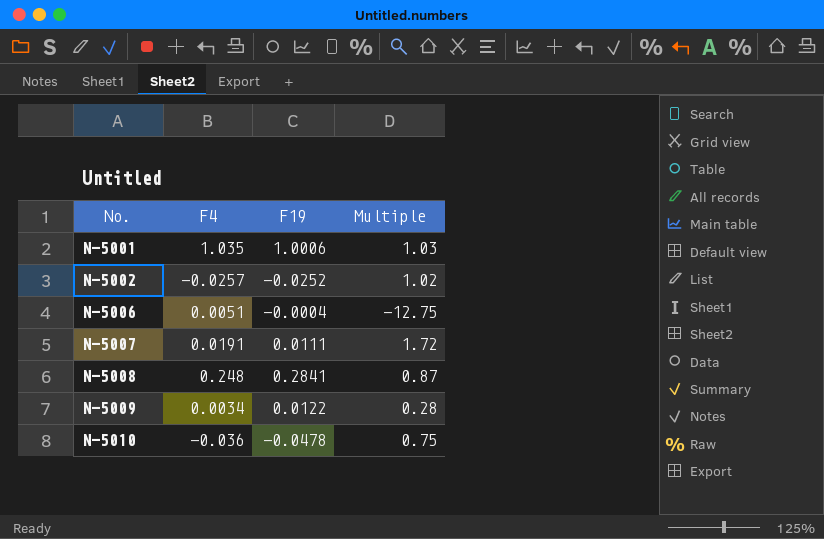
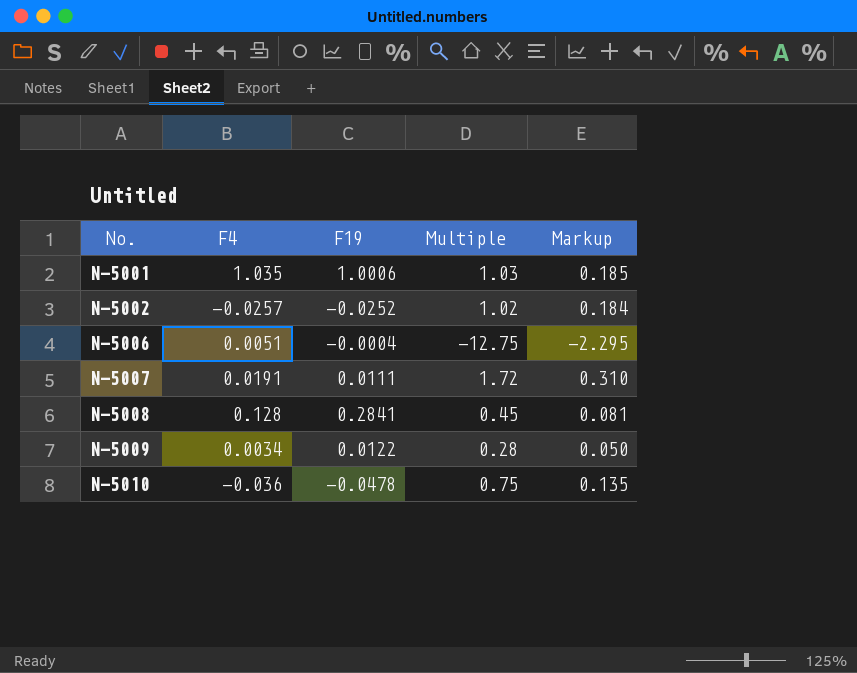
column Markup | formula: none -> [Multiple] * 0.18
N-5008 | F4: 0.248 -> 0.128
N-5008 | Multiple: 0.87 -> 0.45

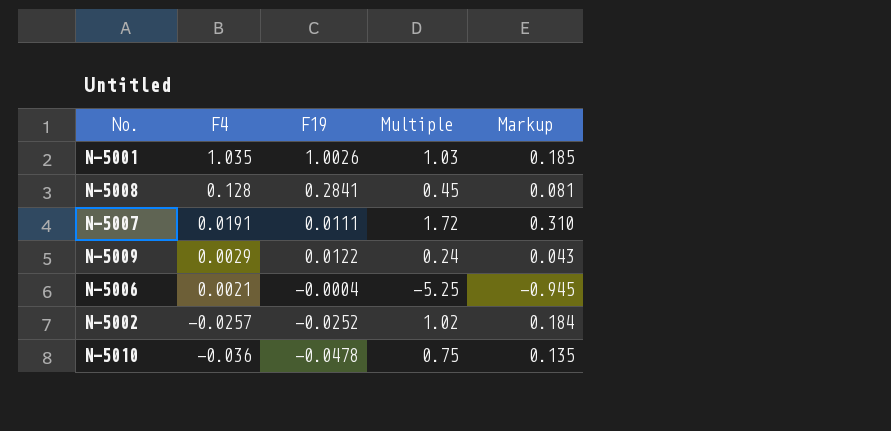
row order: No. ascending -> F4 descending
N-5001 | F19: 1.0006 -> 1.0026
N-5009 | F4: 0.0034 -> 0.0029
N-5009 | Multiple: 0.28 -> 0.24
N-5009 | Markup: 0.050 -> 0.043
N-5006 | F4: 0.0051 -> 0.0021
N-5006 | Multiple: -12.75 -> -5.25
N-5006 | Markup: -2.295 -> -0.945

